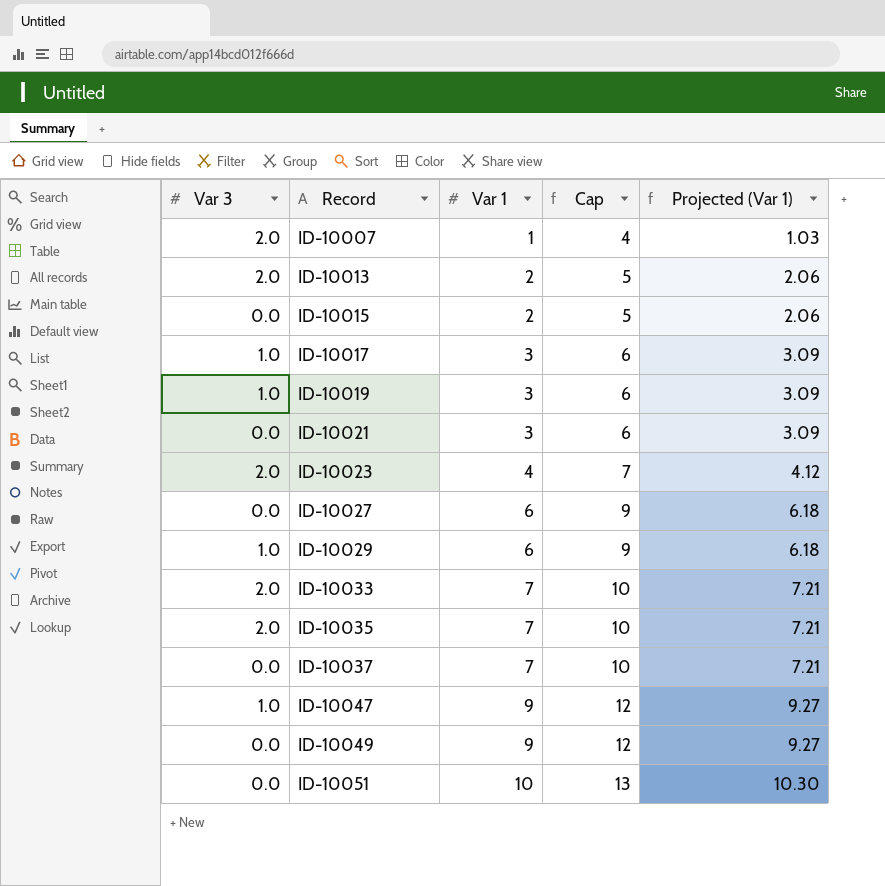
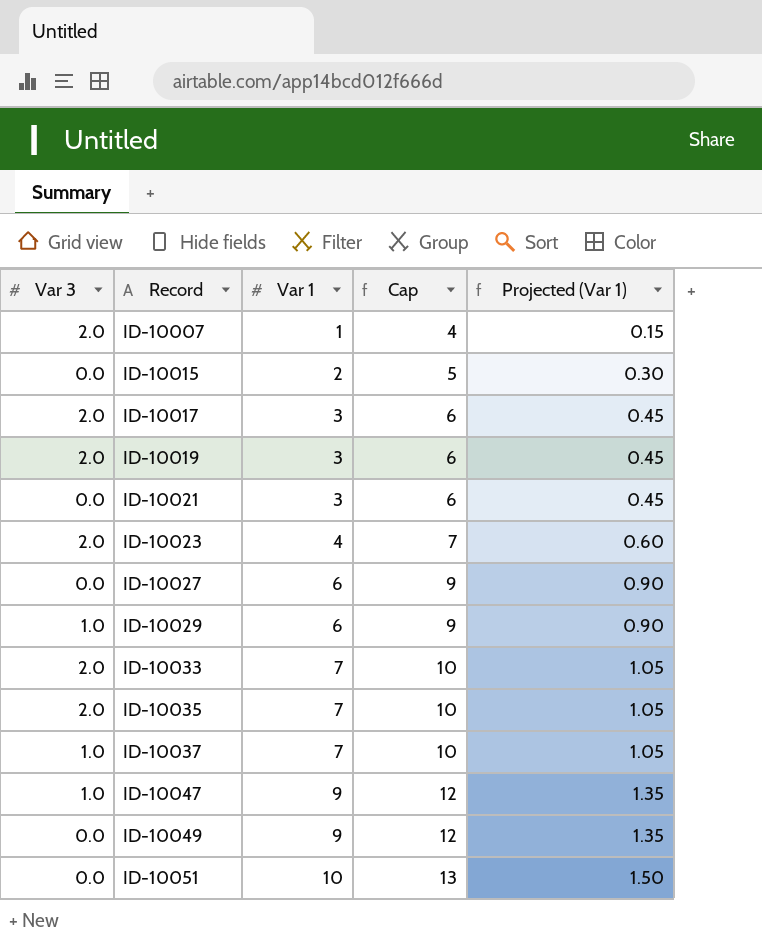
column Projected (Var 1) | formula: [Var 1] * 1.03 -> [Var 1] * 0.15
row ID-10013: 2.0 | 2 | 5 | 2.06 -> none
ID-10017 | Var 3: 1.0 -> 2.0
ID-10019 | Var 3: 1.0 -> 2.0
ID-10037 | Var 3: 0.0 -> 1.0

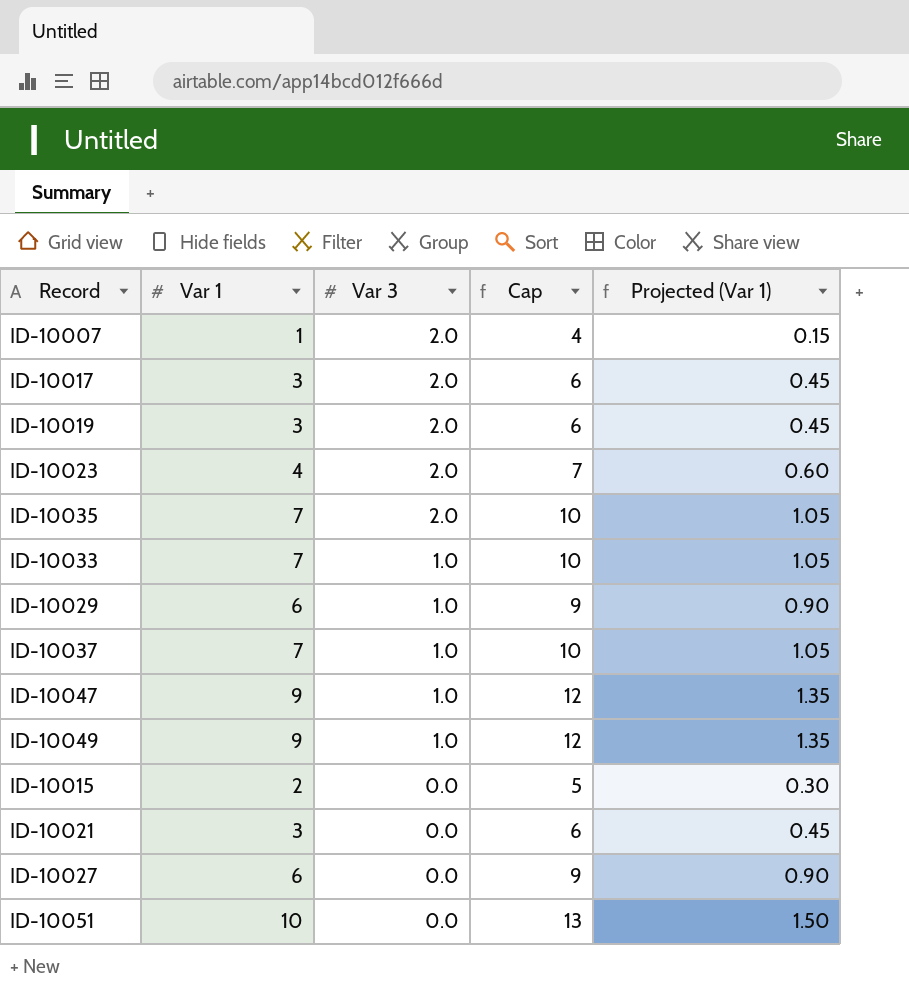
row order: Record ascending -> Var 3 descending
column Var 3 | position: 1 -> 3
ID-10033 | Var 3: 2.0 -> 1.0
ID-10049 | Var 3: 0.0 -> 1.0

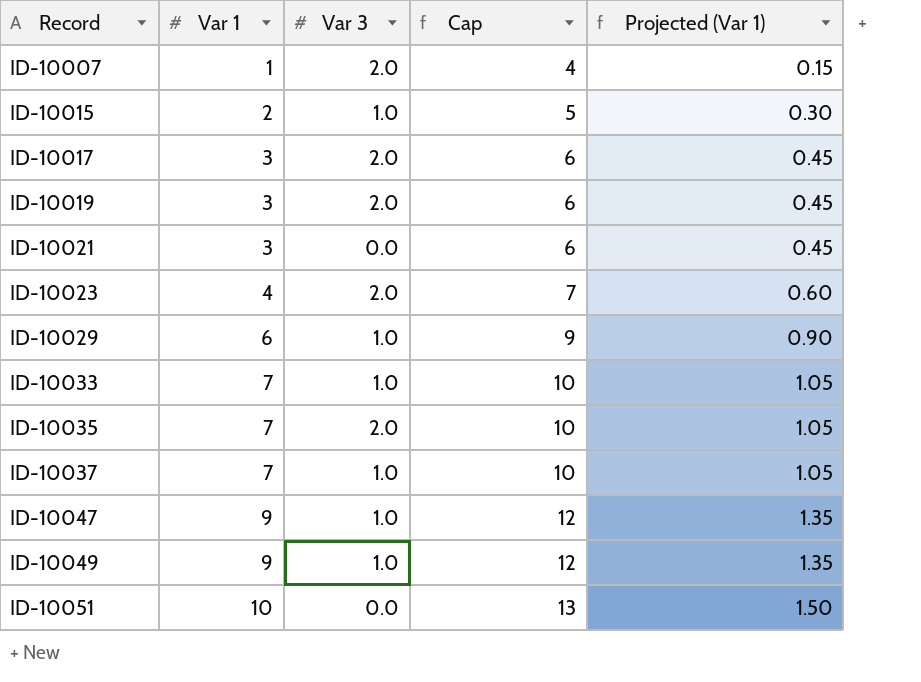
row order: Var 3 descending -> Record ascending
row ID-10027: 6 | 0.0 | 9 | 0.90 -> none
ID-10015 | Var 3: 0.0 -> 1.0

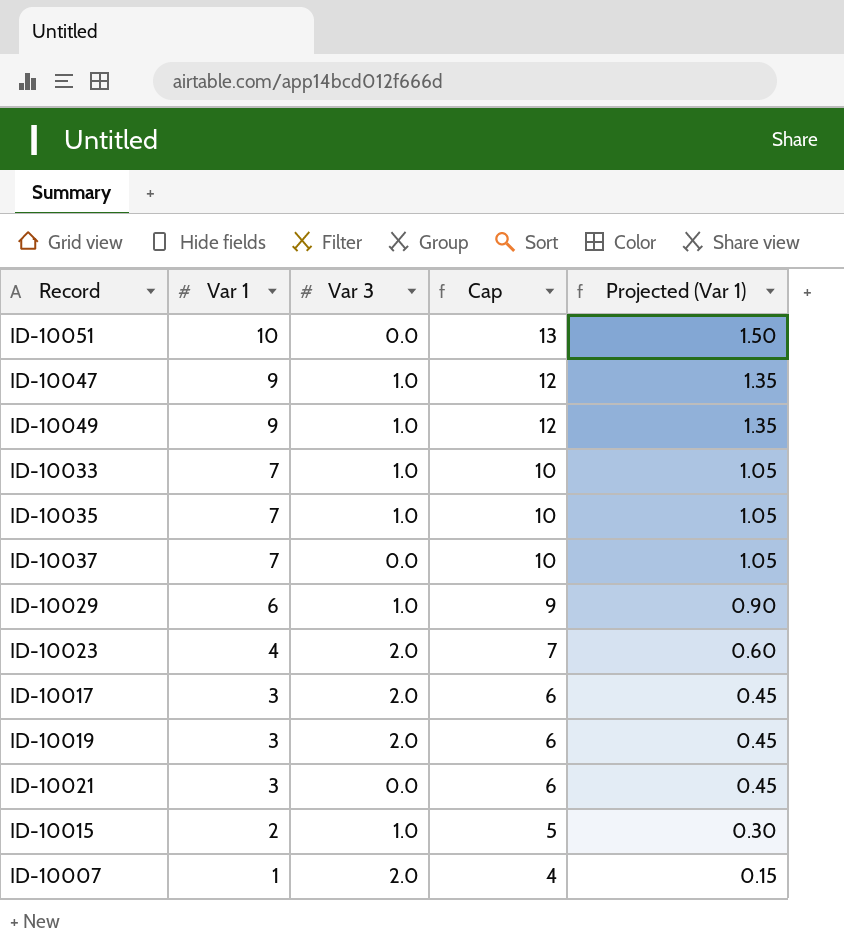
row order: Record ascending -> Var 1 descending
ID-10035 | Var 3: 2.0 -> 1.0
ID-10037 | Var 3: 1.0 -> 0.0

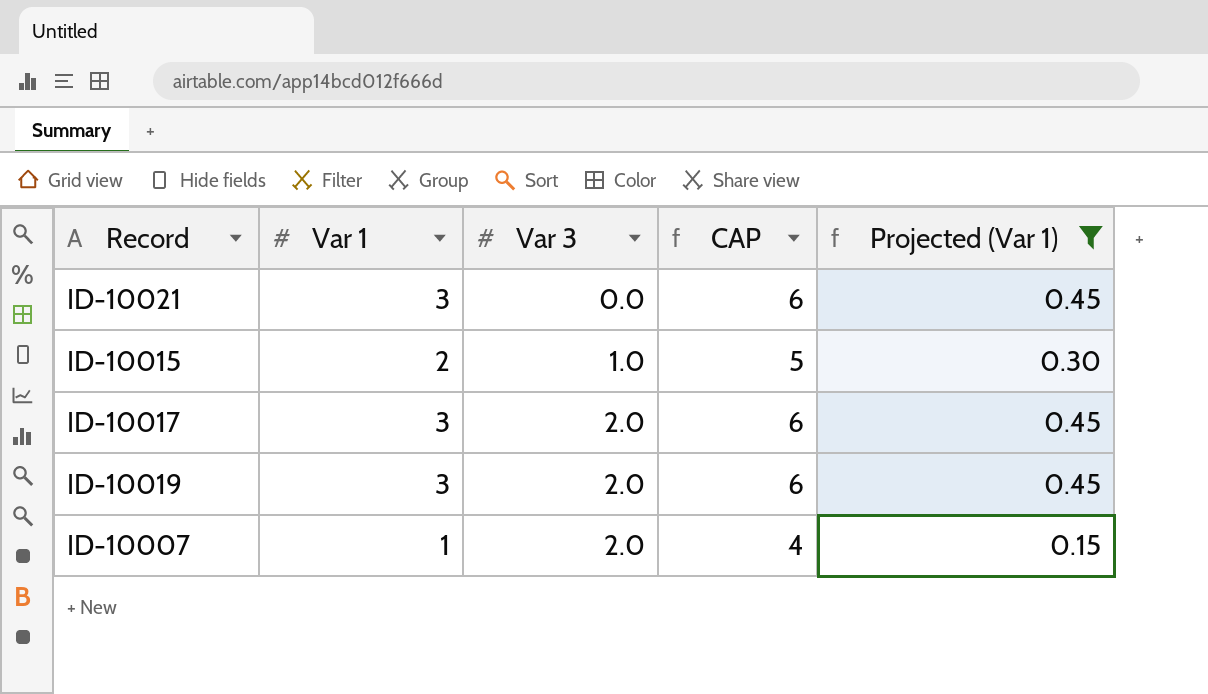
filter: none -> Projected (Var 1) <= 0.45
row order: Var 1 descending -> Var 3 ascending
column name: Cap -> CAP

